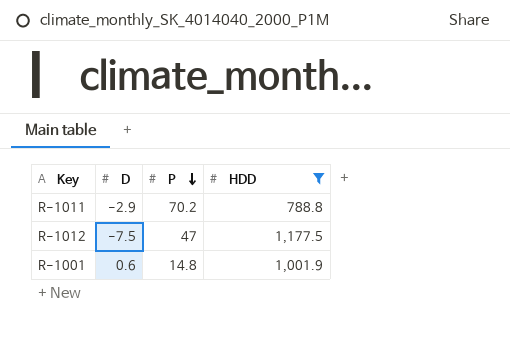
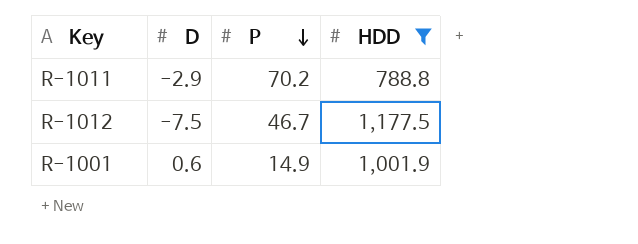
R-1012 | P: 47 -> 46.7
R-1001 | P: 14.8 -> 14.9

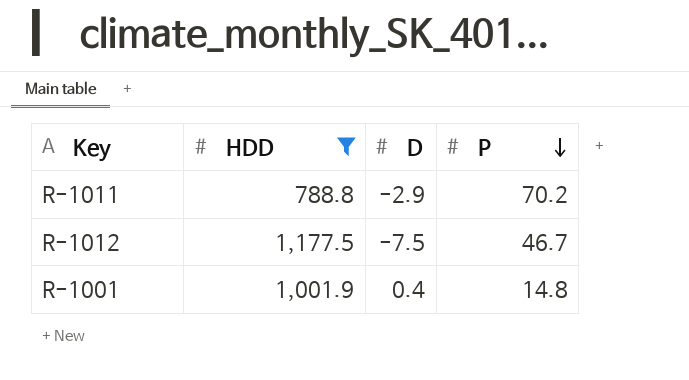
column HDD | position: 4 -> 2
R-1001 | D: 0.6 -> 0.4
R-1001 | P: 14.9 -> 14.8

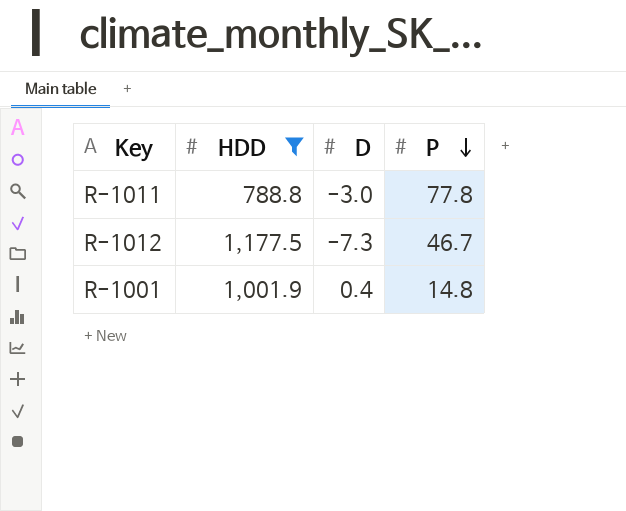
R-1011 | D: -2.9 -> -3.0
R-1011 | P: 70.2 -> 77.8
R-1012 | D: -7.5 -> -7.3

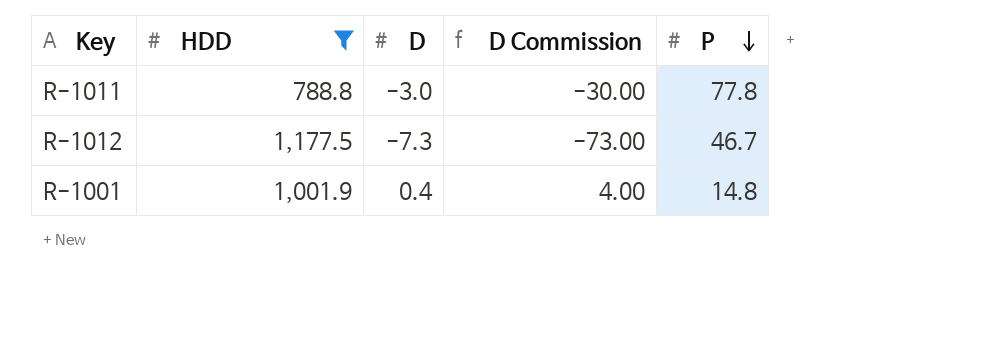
column D Commission | formula: none -> [D] * 10

